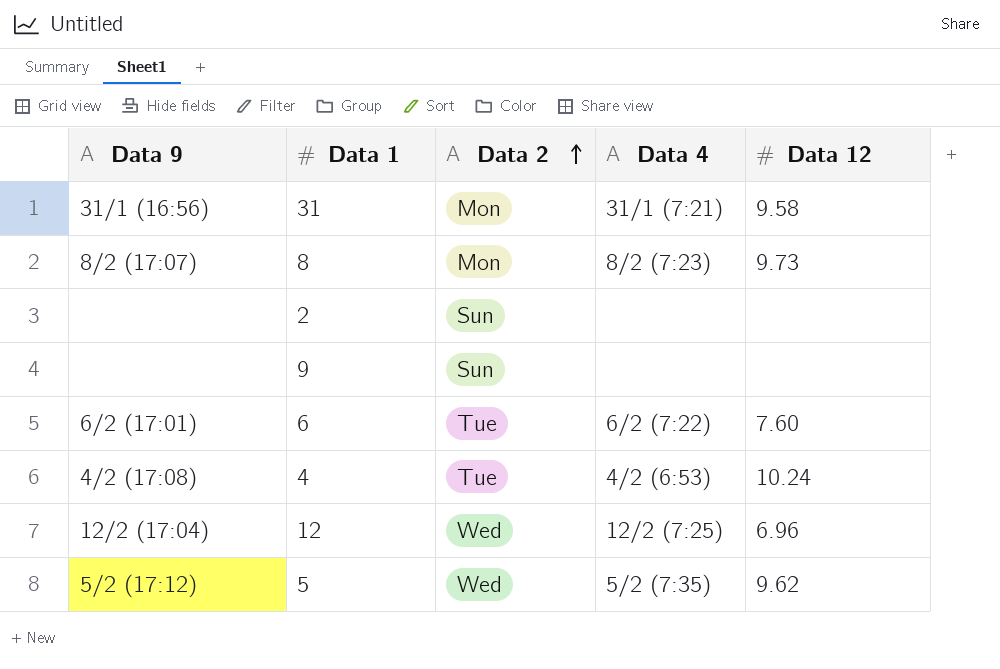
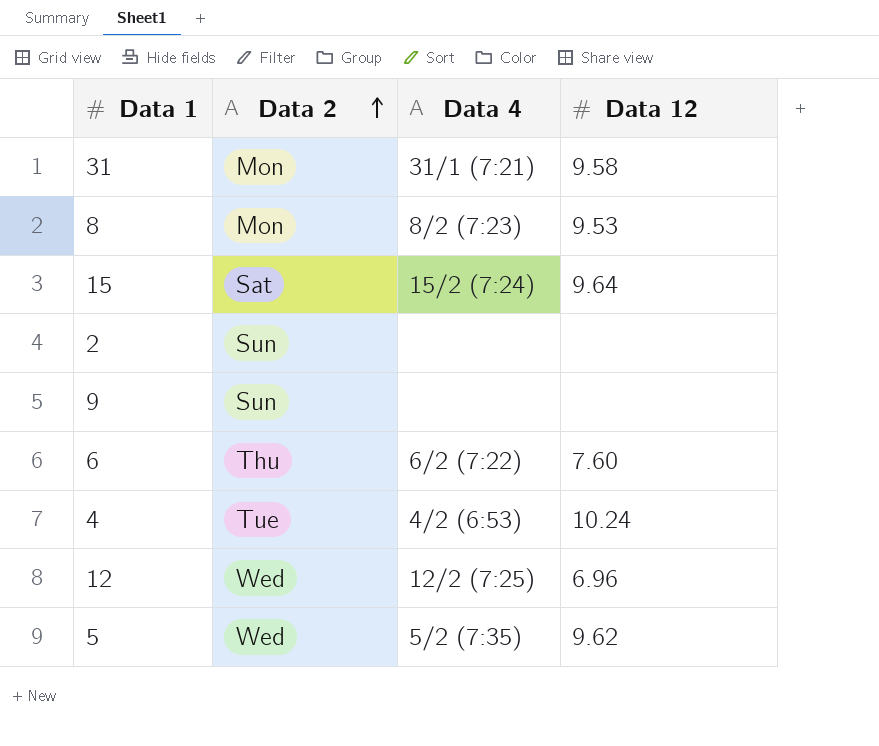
column Data 9 | position: 1 -> none
8 | Data 12: 9.73 -> 9.53
row 15: none -> Sat | 15/2 (7:24) | 9.64
6 | Data 2: Tue -> Thu

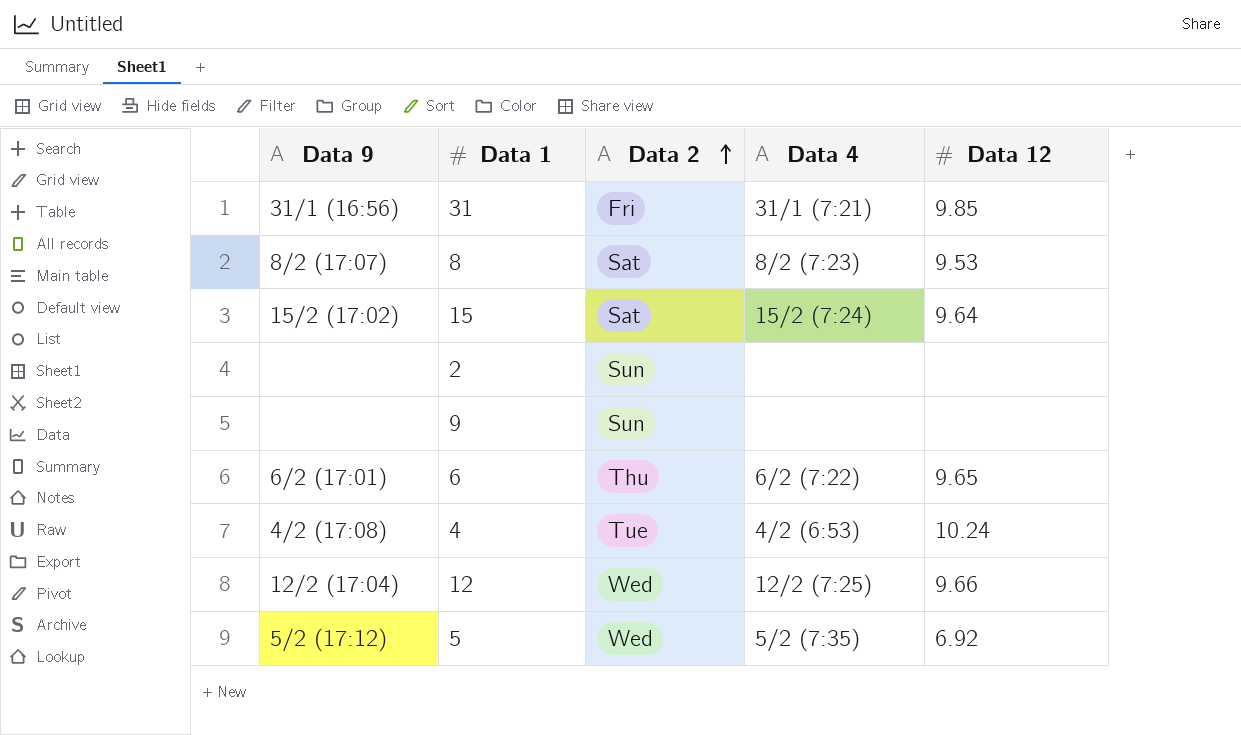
column Data 9 | position: none -> 1
31 | Data 2: Mon -> Fri
31 | Data 12: 9.58 -> 9.85
8 | Data 2: Mon -> Sat
6 | Data 12: 7.60 -> 9.65
12 | Data 12: 6.96 -> 9.66
5 | Data 12: 9.62 -> 6.92

